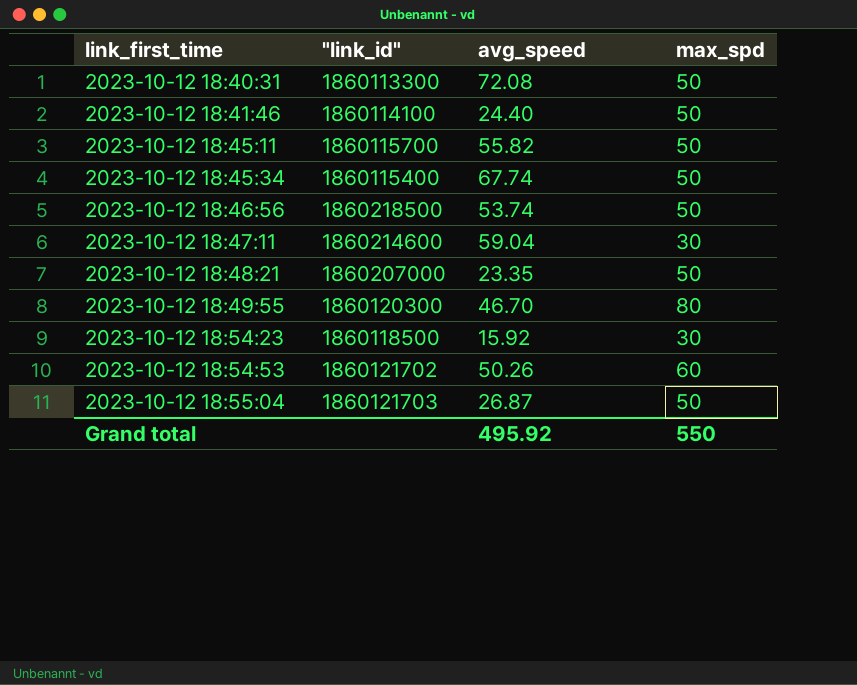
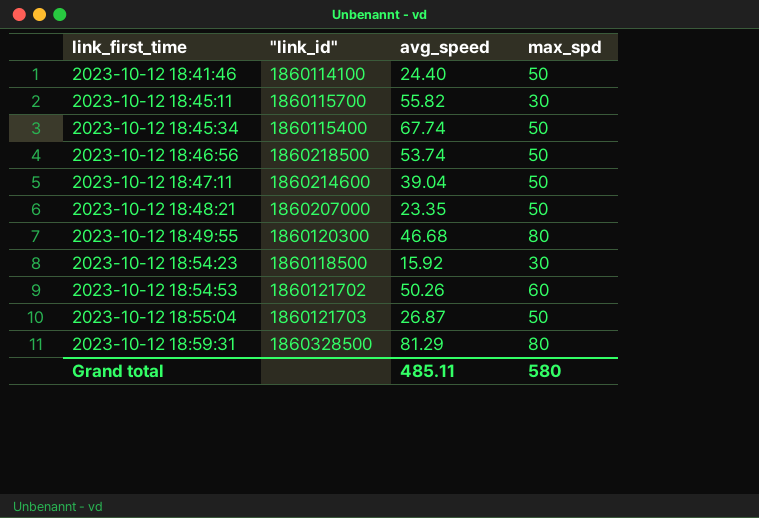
row 2023-10-12 18:40:31: 1860113300 | 72.08 | 50 -> none
2023-10-12 18:45:11 | max_spd: 50 -> 30
2023-10-12 18:47:11 | avg_speed: 59.04 -> 39.04
2023-10-12 18:47:11 | max_spd: 30 -> 50
2023-10-12 18:49:55 | avg_speed: 46.70 -> 46.68
row 2023-10-12 18:59:31: none -> 1860328500 | 81.29 | 80
Grand total | avg_speed: 495.92 -> 485.11
Grand total | max_spd: 550 -> 580

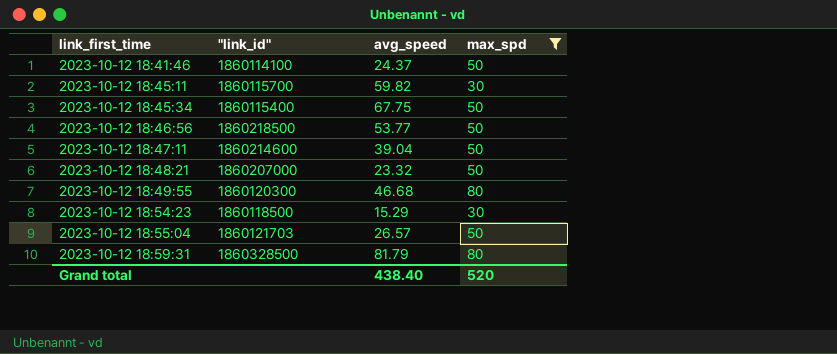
filter: none -> max_spd != 60
2023-10-12 18:41:46 | avg_speed: 24.40 -> 24.37
2023-10-12 18:45:11 | avg_speed: 55.82 -> 59.82
2023-10-12 18:45:34 | avg_speed: 67.74 -> 67.75
2023-10-12 18:46:56 | avg_speed: 53.74 -> 53.77
2023-10-12 18:48:21 | avg_speed: 23.35 -> 23.32
2023-10-12 18:54:23 | avg_speed: 15.92 -> 15.29
2023-10-12 18:55:04 | avg_speed: 26.87 -> 26.57
2023-10-12 18:59:31 | avg_speed: 81.29 -> 81.79
Grand total | avg_speed: 485.11 -> 438.40
Grand total | max_spd: 580 -> 520

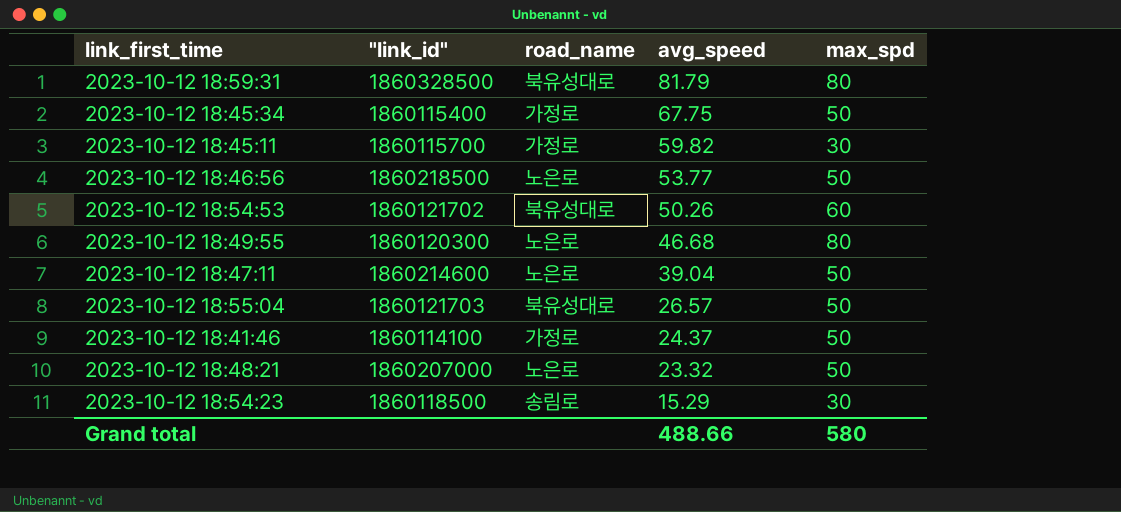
filter: max_spd != 60 -> none
row order: link_first_time ascending -> avg_speed descending
column road_name | position: none -> 3
Grand total | avg_speed: 438.40 -> 488.66
Grand total | max_spd: 520 -> 580

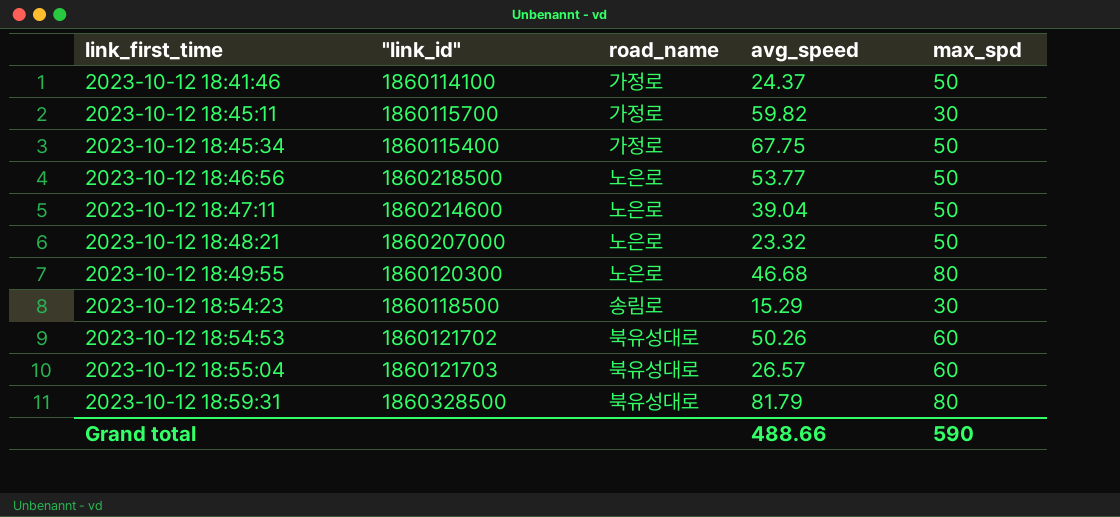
row order: avg_speed descending -> link_first_time ascending
2023-10-12 18:55:04 | max_spd: 50 -> 60
Grand total | max_spd: 580 -> 590

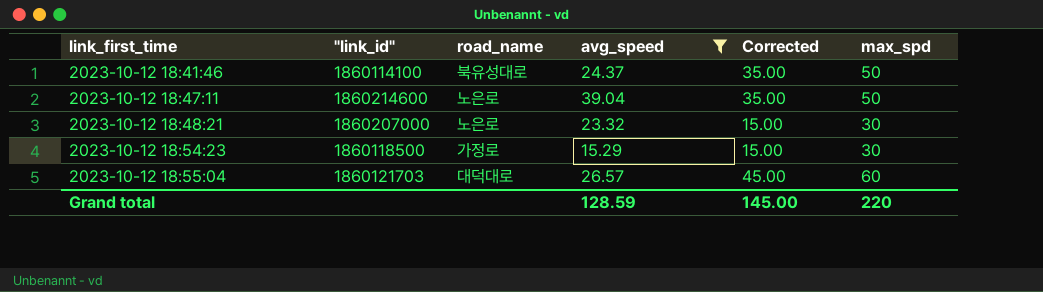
filter: none -> avg_speed <= 39.04
column Corrected | formula: none -> [max_spd] - 15
2023-10-12 18:41:46 | road_name: 가정로 -> 북유성대로
2023-10-12 18:48:21 | max_spd: 50 -> 30
2023-10-12 18:54:23 | road_name: 송림로 -> 가정로
2023-10-12 18:55:04 | road_name: 북유성대로 -> 대덕대로
Grand total | avg_speed: 488.66 -> 128.59
Grand total | max_spd: 590 -> 220

